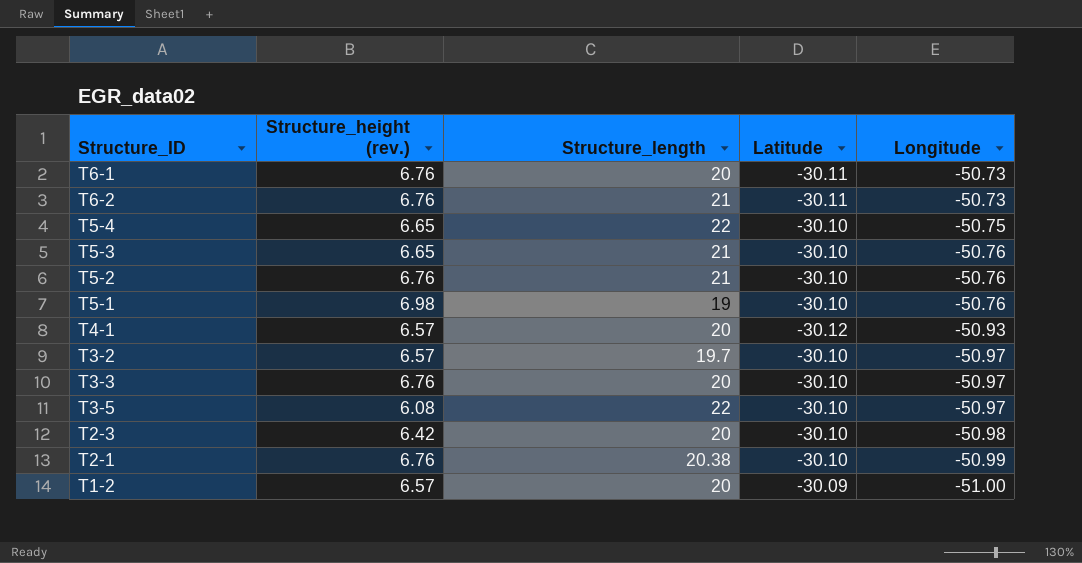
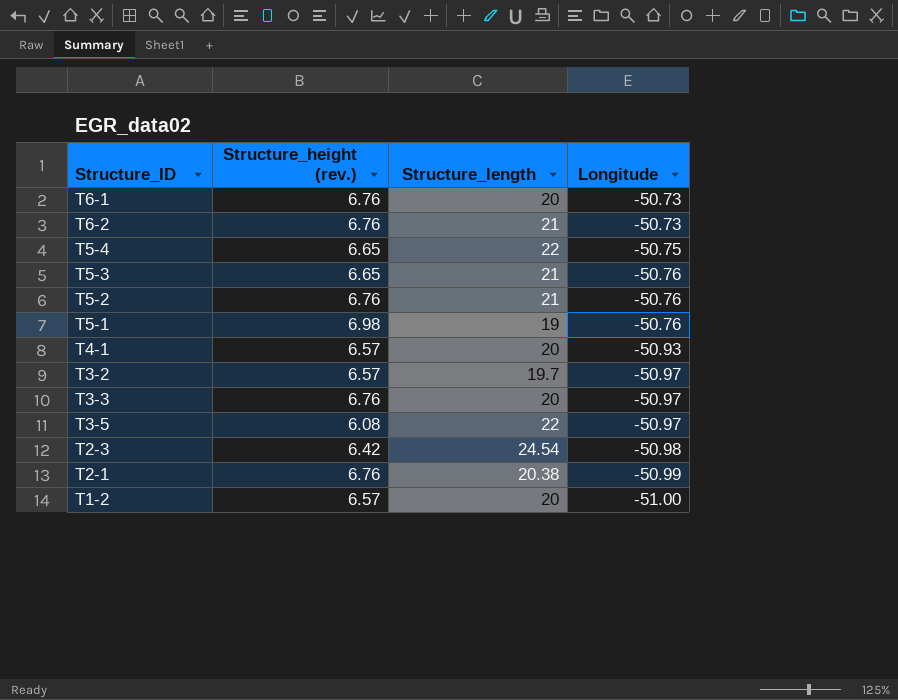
column Latitude | position: 4 -> none
T2-3 | Structure_length: 20 -> 24.54

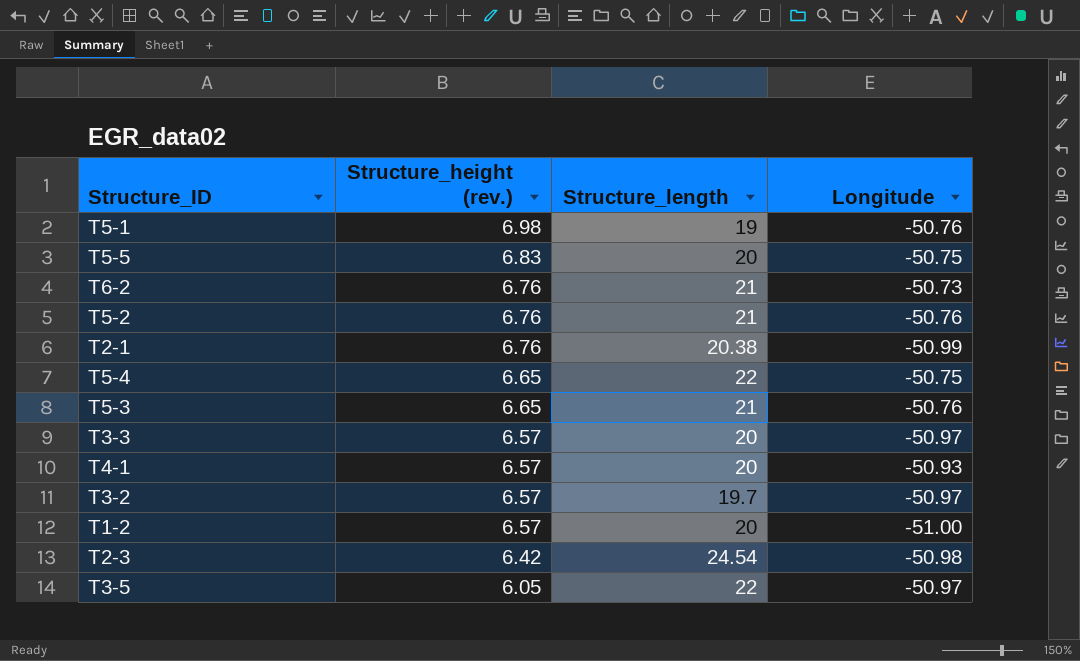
row order: Longitude descending -> Structure_height (rev.) descending
row T6-1: 6.76 | 20 | -50.73 -> none
row T5-5: none -> 6.83 | 20 | -50.75
T3-3 | Structure_height (rev.): 6.76 -> 6.57
T3-5 | Structure_height (rev.): 6.08 -> 6.05

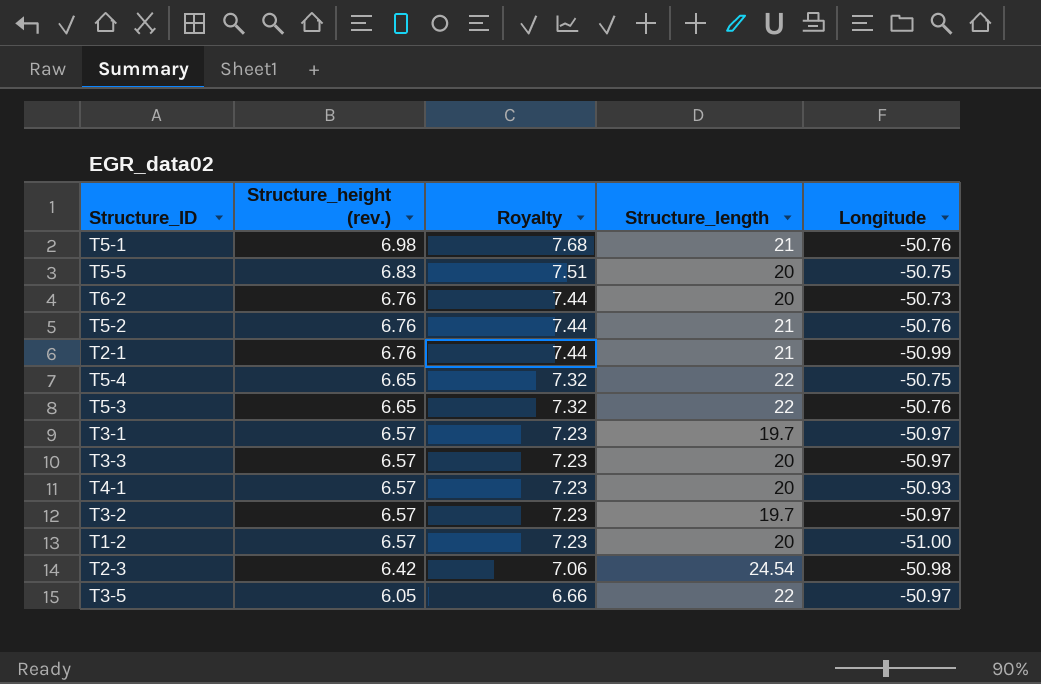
column Royalty | formula: none -> [Structure_height (rev.)] * 1.1
T5-1 | Structure_length: 19 -> 21
T6-2 | Structure_length: 21 -> 20
T2-1 | Structure_length: 20.38 -> 21
T5-3 | Structure_length: 21 -> 22
row T3-1: none -> 6.57 | 7.23 | 19.7 | -50.97

